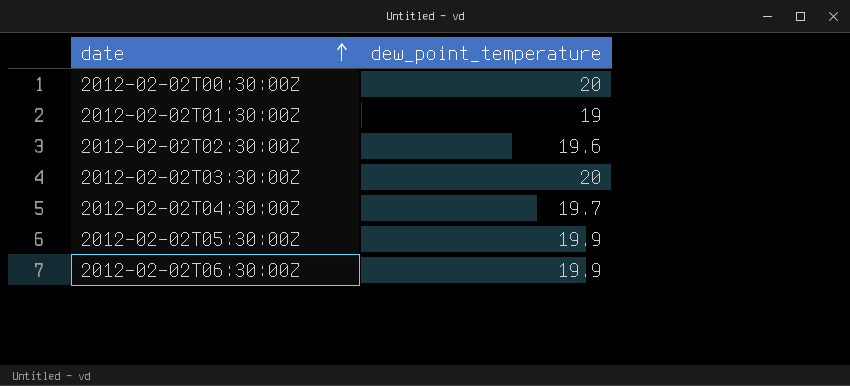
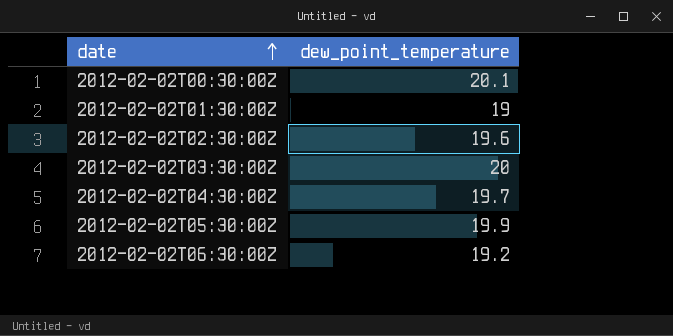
2012-02-02T00:30:00Z | dew_point_temperature: 20 -> 20.1
2012-02-02T06:30:00Z | dew_point_temperature: 19.9 -> 19.2

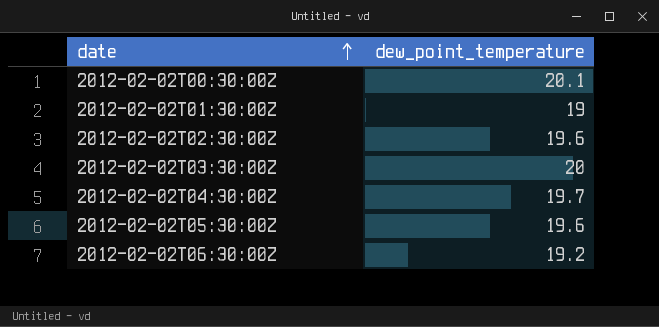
2012-02-02T05:30:00Z | dew_point_temperature: 19.9 -> 19.6

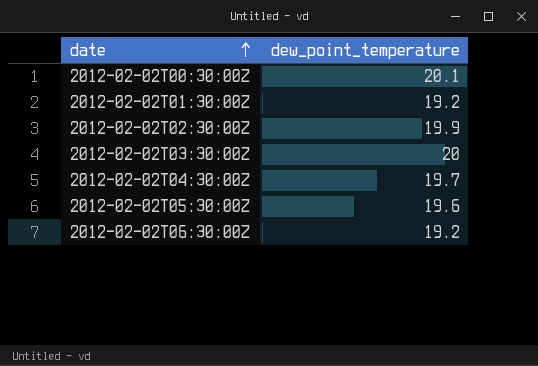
2012-02-02T01:30:00Z | dew_point_temperature: 19 -> 19.2
2012-02-02T02:30:00Z | dew_point_temperature: 19.6 -> 19.9

